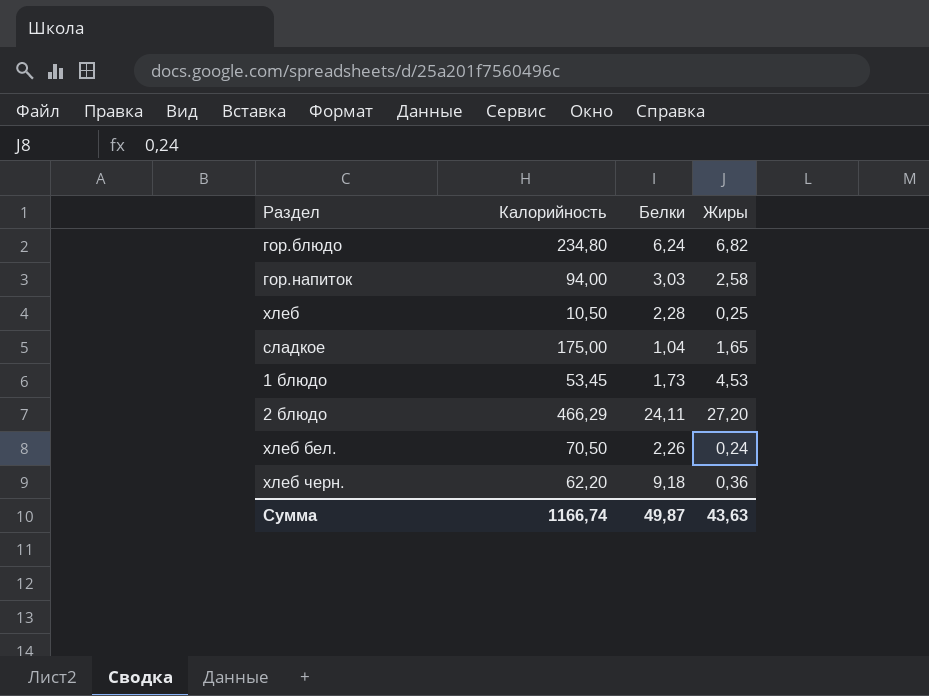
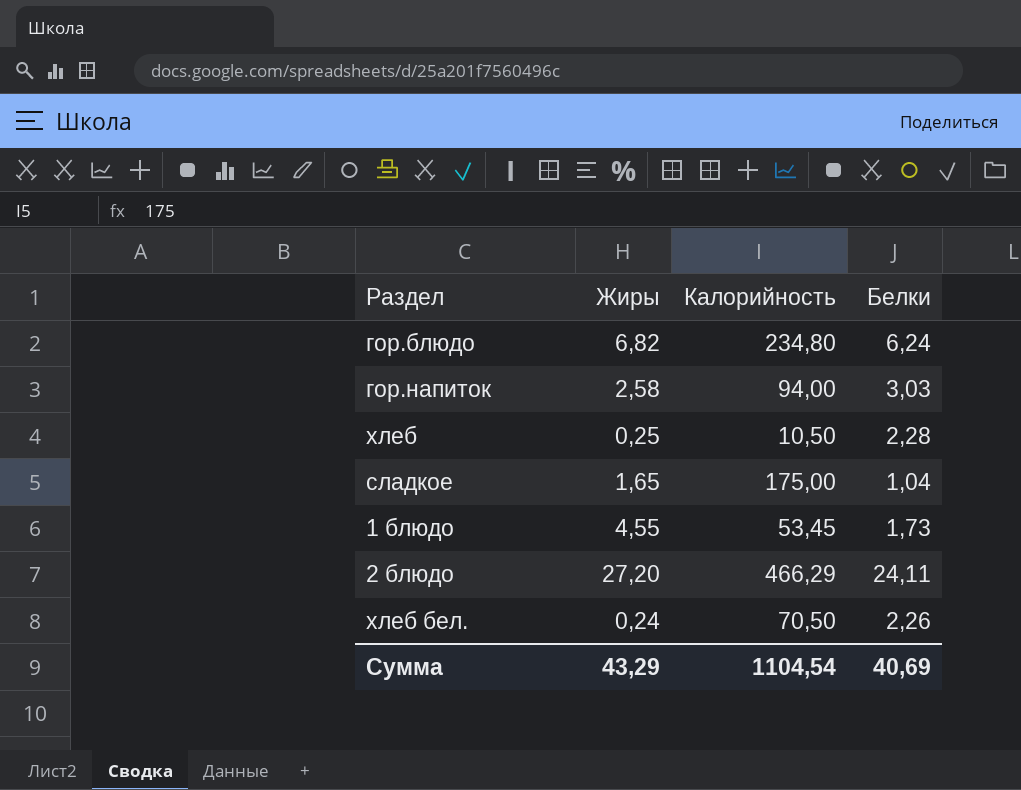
column Жиры | position: 4 -> 2
row хлеб черн.: 62,20 | 9,18 | 0,36 -> none
1 блюдо | Жиры: 4,53 -> 4,55
Сумма | Жиры: 43,63 -> 43,29
Сумма | Калорийность: 1166,74 -> 1104,54
Сумма | Белки: 49,87 -> 40,69

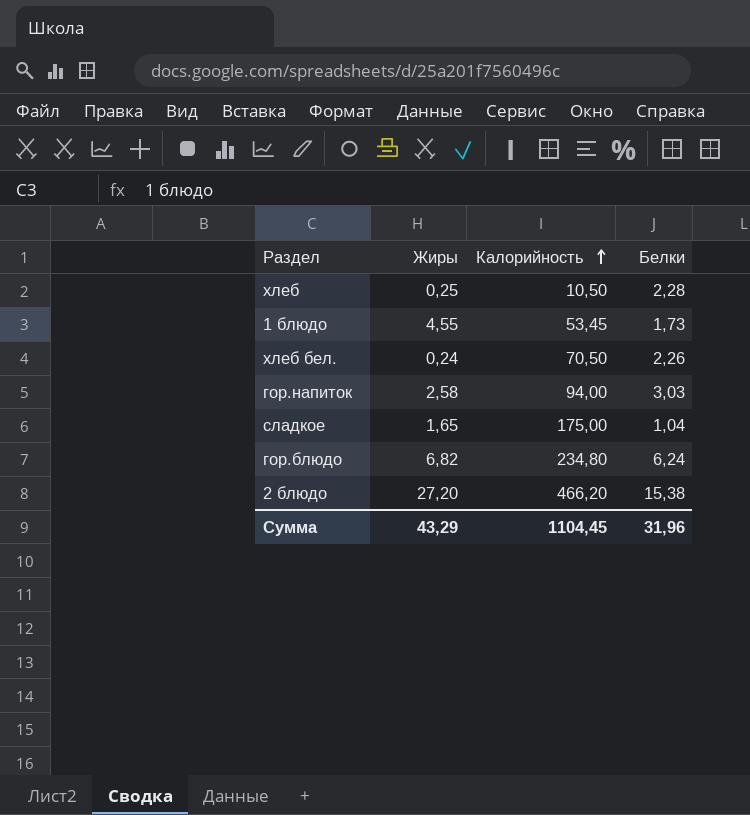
row order: none -> Калорийность ascending
2 блюдо | Калорийность: 466,29 -> 466,20
2 блюдо | Белки: 24,11 -> 15,38
Сумма | Калорийность: 1104,54 -> 1104,45
Сумма | Белки: 40,69 -> 31,96

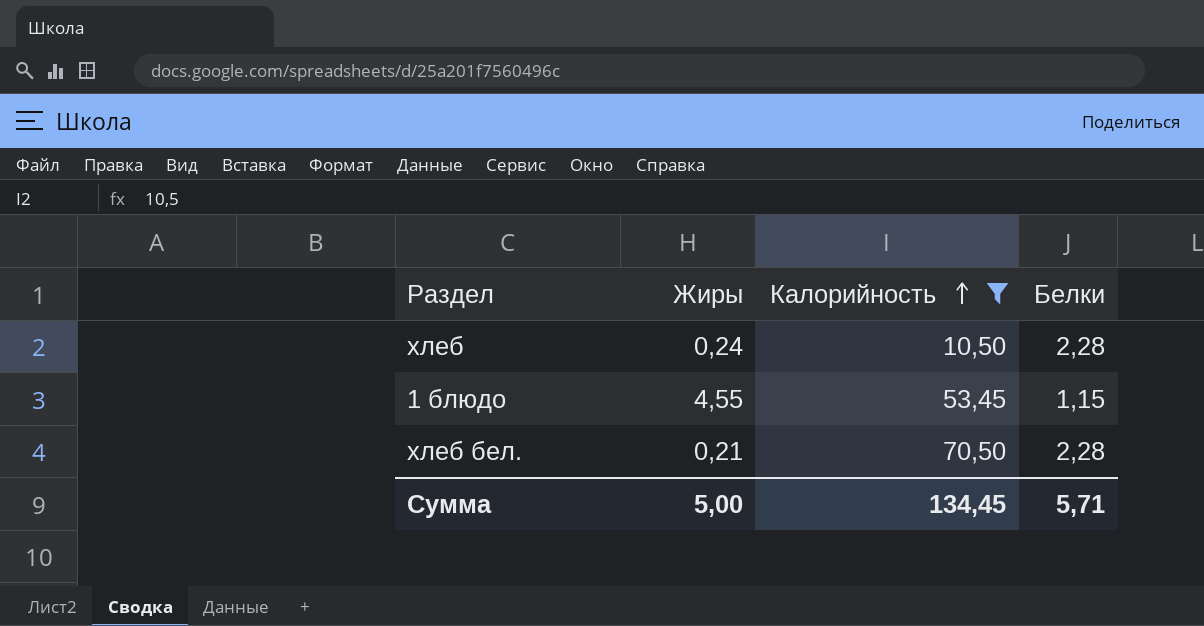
filter: none -> Калорийность <= 70,50
хлеб | Жиры: 0,25 -> 0,24
1 блюдо | Белки: 1,73 -> 1,15
хлеб бел. | Жиры: 0,24 -> 0,21
хлеб бел. | Белки: 2,26 -> 2,28
Сумма | Жиры: 43,29 -> 5,00
Сумма | Калорийность: 1104,45 -> 134,45
Сумма | Белки: 31,96 -> 5,71

